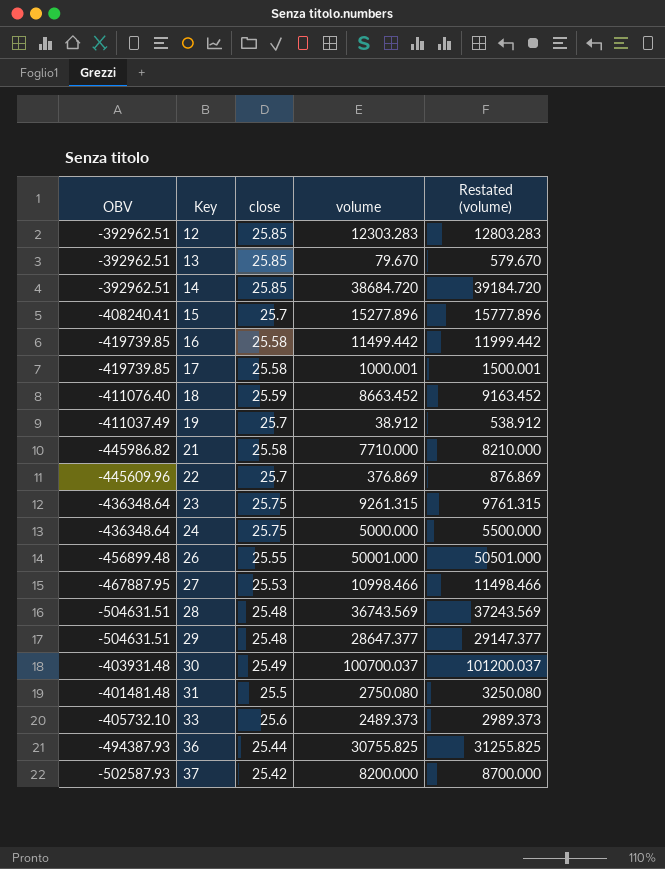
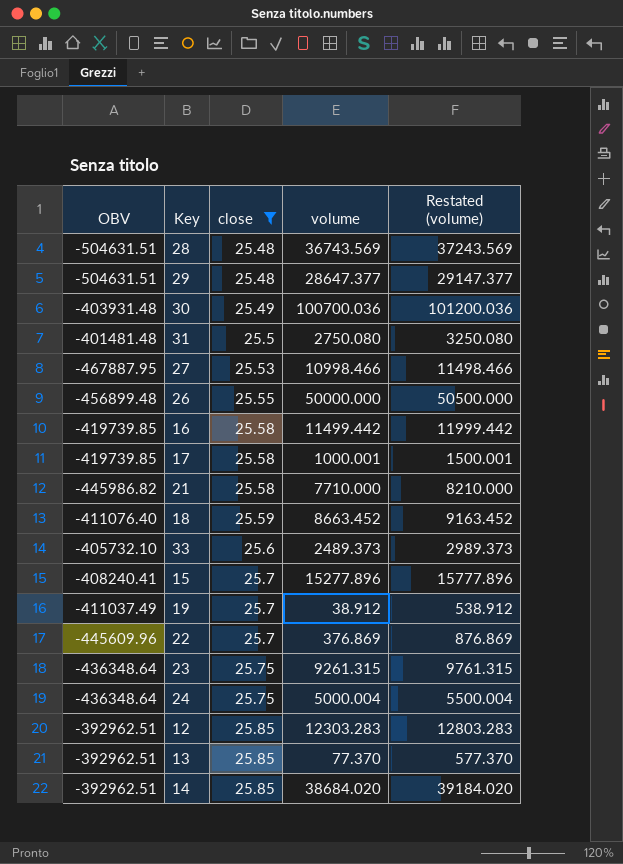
filter: none -> close >= 25.48
row order: Key ascending -> close ascending
30 | volume: 100700.037 -> 100700.036
30 | Restated (volume): 101200.037 -> 101200.036
26 | volume: 50001.000 -> 50000.000
26 | Restated (volume): 50501.000 -> 50500.000
24 | volume: 5000.000 -> 5000.004
24 | Restated (volume): 5500.000 -> 5500.004
13 | volume: 79.670 -> 77.370
13 | Restated (volume): 579.670 -> 577.370
14 | volume: 38684.720 -> 38684.020
14 | Restated (volume): 39184.720 -> 39184.020

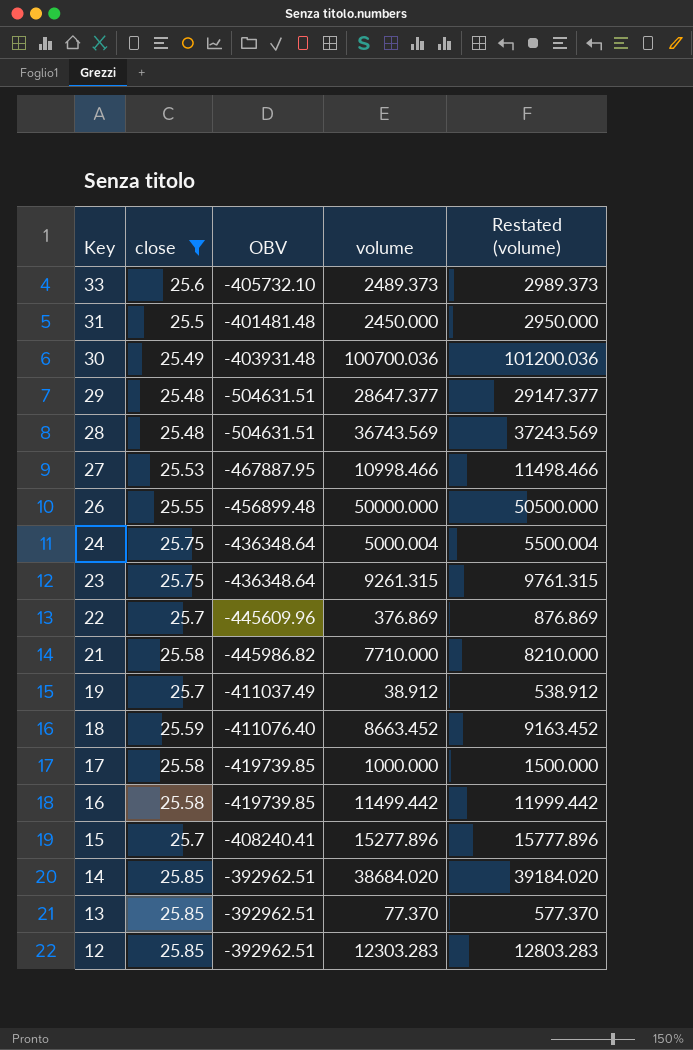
row order: close ascending -> Key descending
column OBV | position: 1 -> 3
31 | volume: 2750.080 -> 2450.000
31 | Restated (volume): 3250.080 -> 2950.000
17 | volume: 1000.001 -> 1000.000
17 | Restated (volume): 1500.001 -> 1500.000

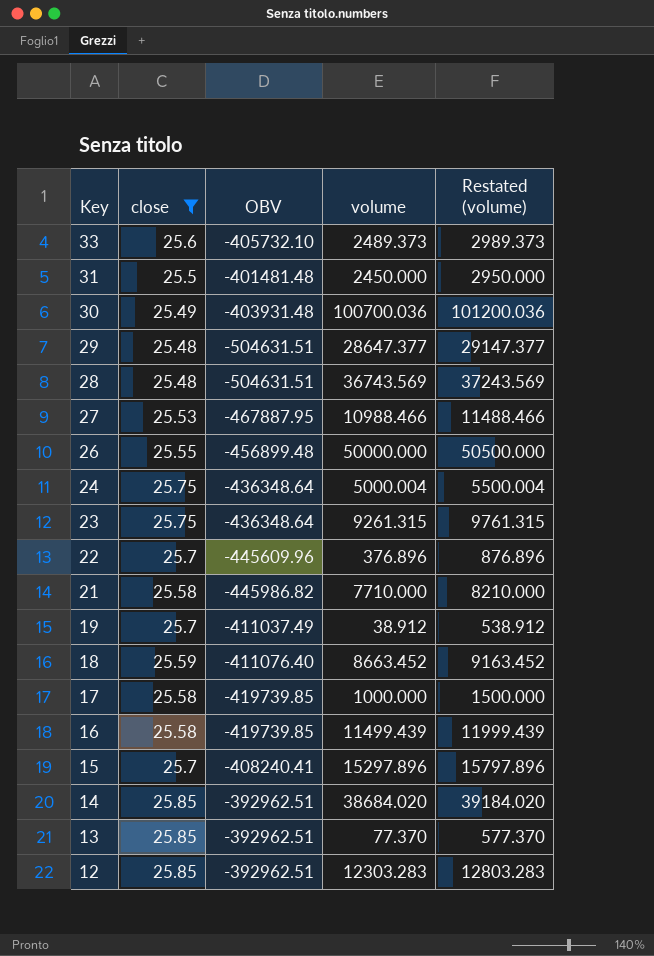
27 | volume: 10998.466 -> 10988.466
27 | Restated (volume): 11498.466 -> 11488.466
22 | volume: 376.869 -> 376.896
22 | Restated (volume): 876.869 -> 876.896
16 | volume: 11499.442 -> 11499.439
16 | Restated (volume): 11999.442 -> 11999.439
15 | volume: 15277.896 -> 15297.896
15 | Restated (volume): 15777.896 -> 15797.896

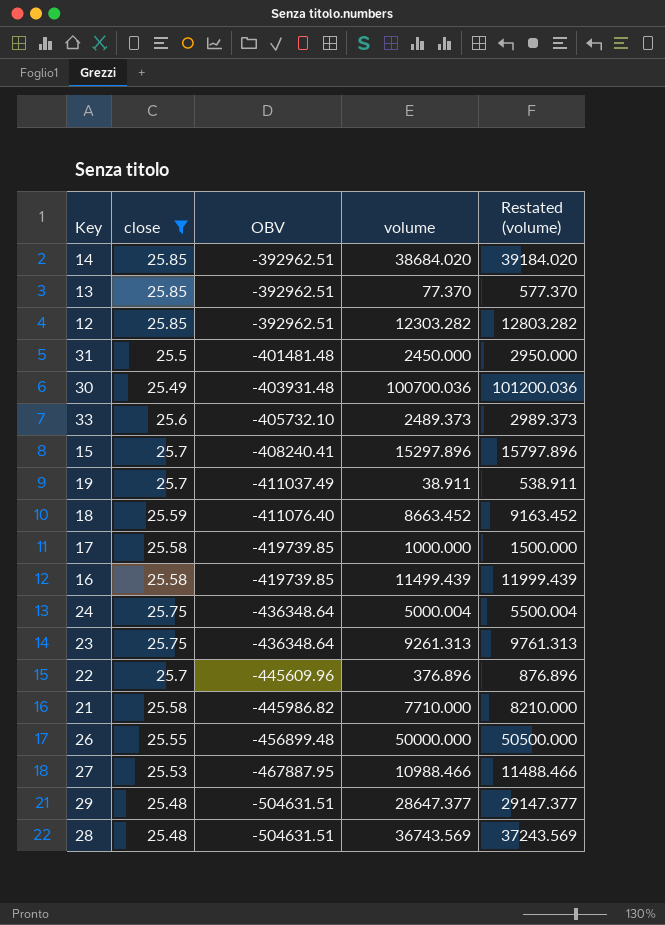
row order: Key descending -> OBV descending
12 | volume: 12303.283 -> 12303.282
12 | Restated (volume): 12803.283 -> 12803.282
19 | volume: 38.912 -> 38.911
19 | Restated (volume): 538.912 -> 538.911
23 | volume: 9261.315 -> 9261.313
23 | Restated (volume): 9761.315 -> 9761.313

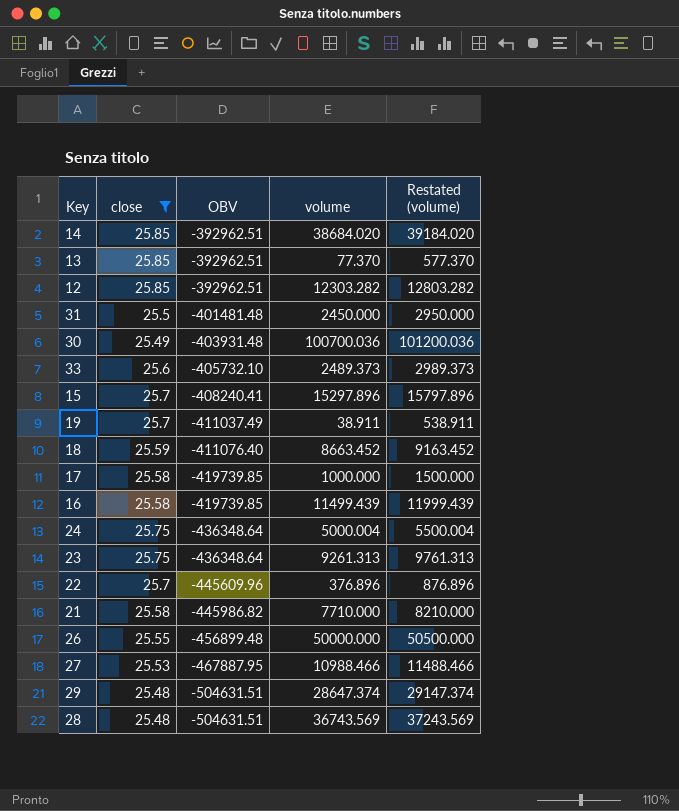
29 | volume: 28647.377 -> 28647.374
29 | Restated (volume): 29147.377 -> 29147.374

